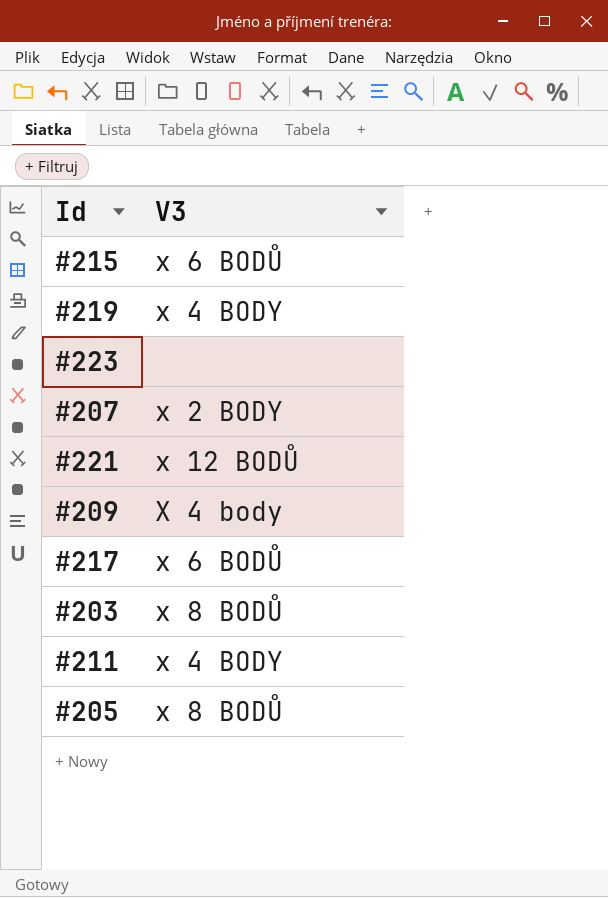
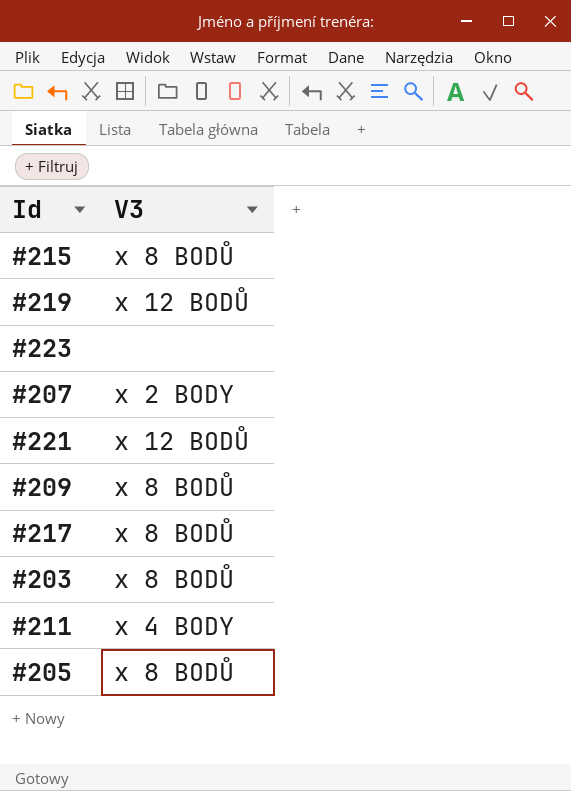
#215 | V3: x 6 BODŮ -> x 8 BODŮ
#219 | V3: x 4 BODY -> x 12 BODŮ
#209 | V3: X 4 body -> x 8 BODŮ
#217 | V3: x 6 BODŮ -> x 8 BODŮ

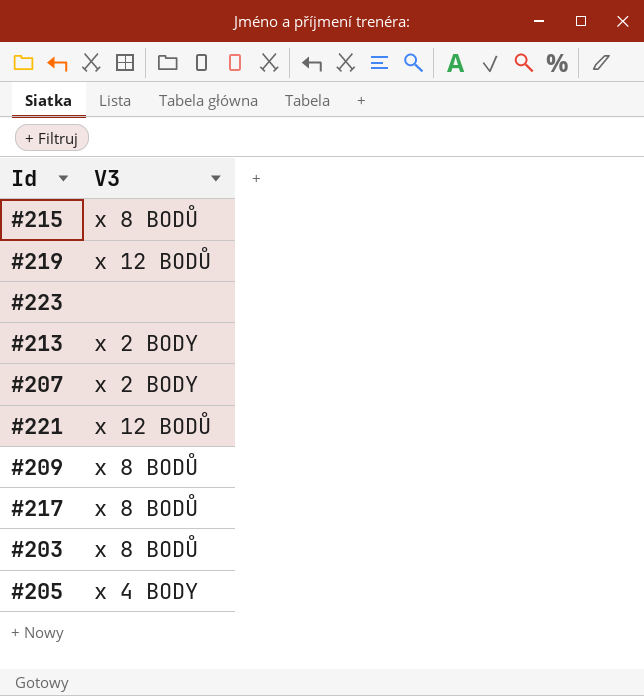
row #211: x 4 BODY -> none
row #213: none -> x 2 BODY
#205 | V3: x 8 BODŮ -> x 4 BODY

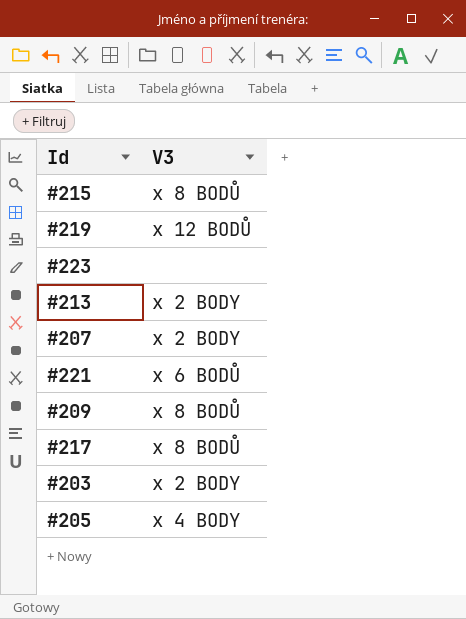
#221 | V3: x 12 BODŮ -> x 6 BODŮ
#203 | V3: x 8 BODŮ -> x 2 BODY

